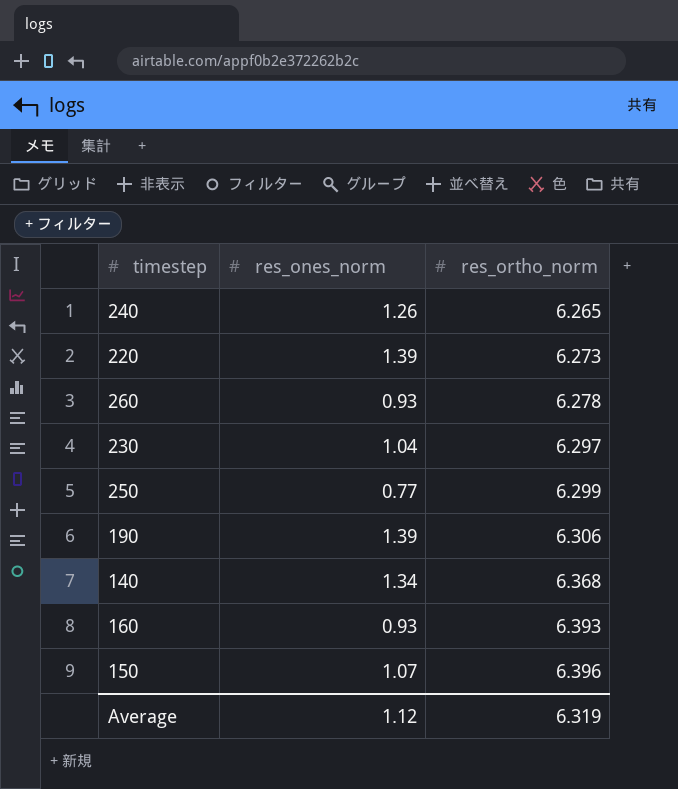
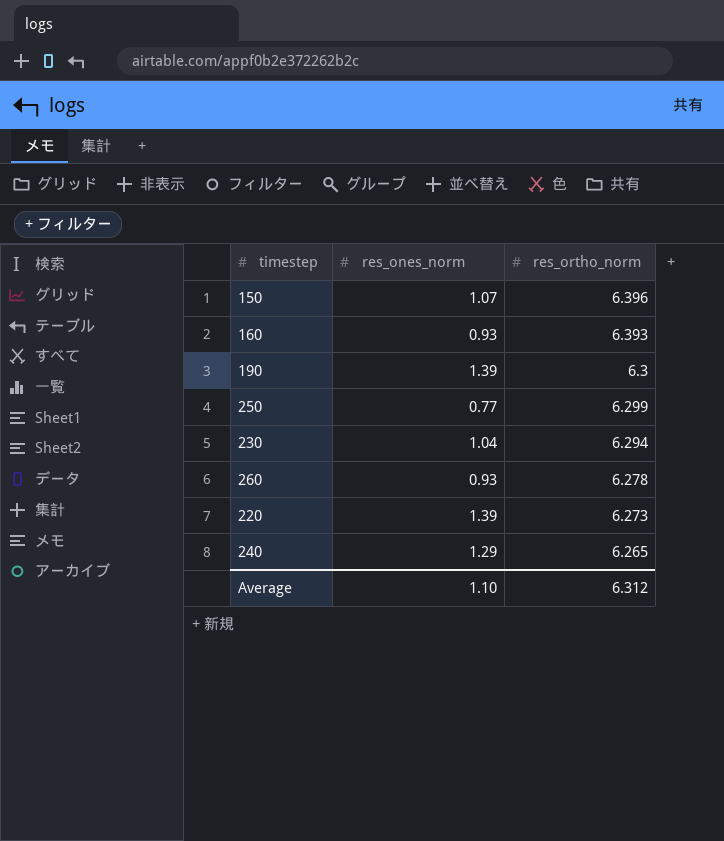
row order: res_ortho_norm ascending -> res_ortho_norm descending
row 140: 1.34 | 6.368 -> none
190 | res_ortho_norm: 6.306 -> 6.3
230 | res_ortho_norm: 6.297 -> 6.294
240 | res_ones_norm: 1.26 -> 1.29
Average | res_ones_norm: 1.12 -> 1.10
Average | res_ortho_norm: 6.319 -> 6.312

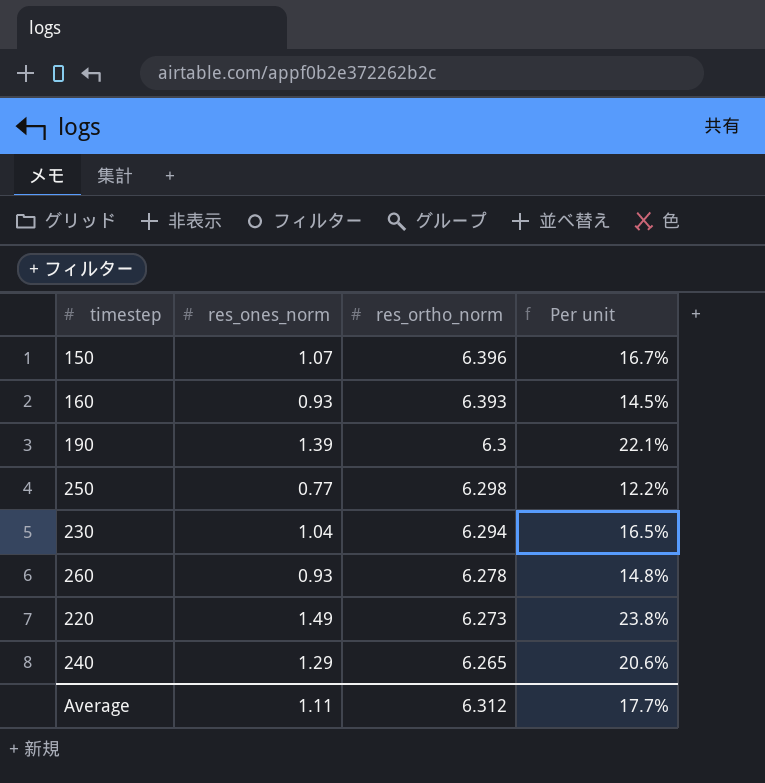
column Per unit | formula: none -> [res_ones_norm] / [res_ortho_norm]
250 | res_ortho_norm: 6.299 -> 6.298
220 | res_ones_norm: 1.39 -> 1.49
Average | res_ones_norm: 1.10 -> 1.11

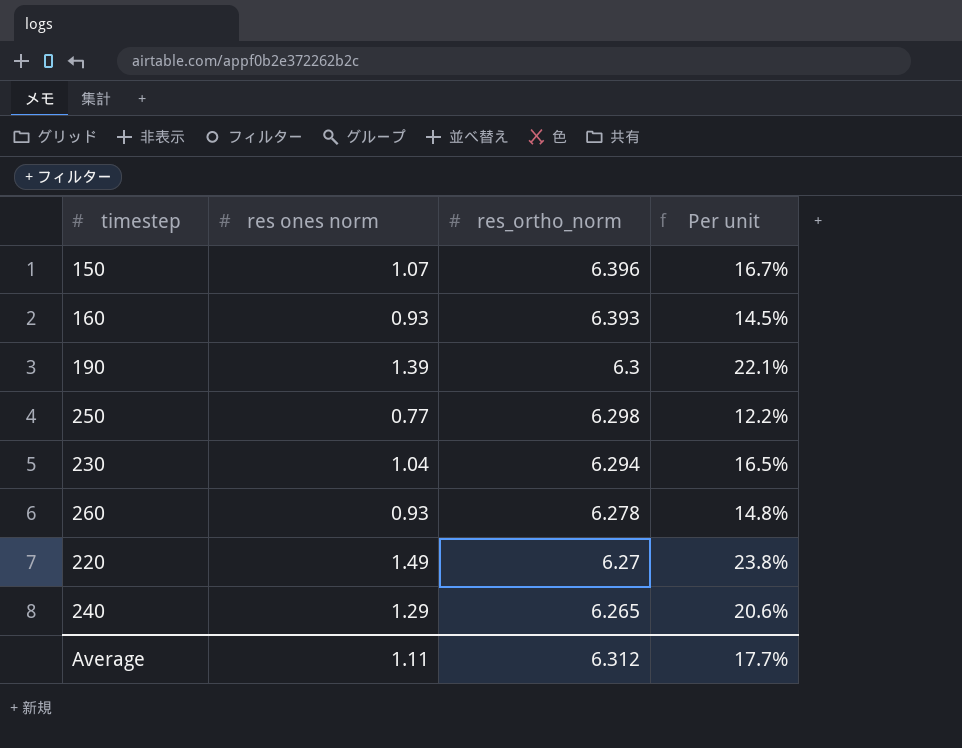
column name: res_ones_norm -> res ones norm
220 | res_ortho_norm: 6.273 -> 6.27

